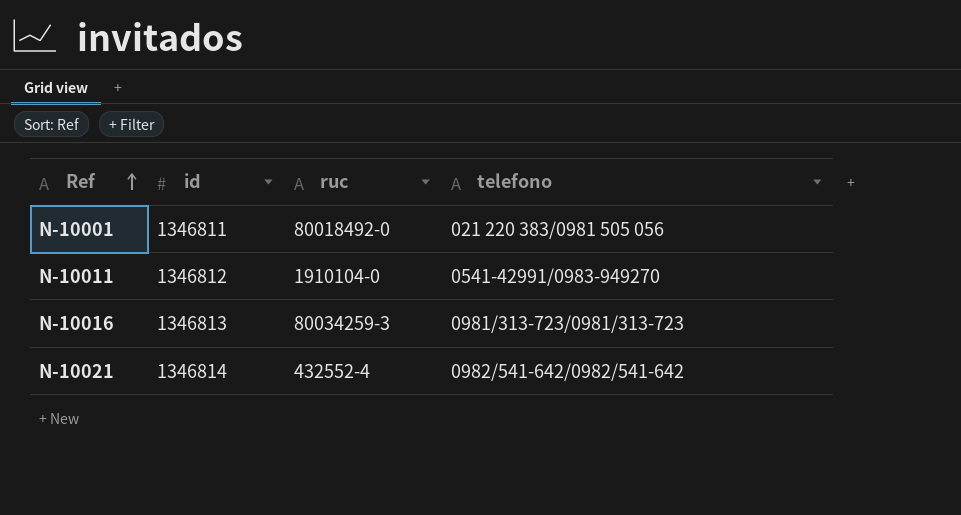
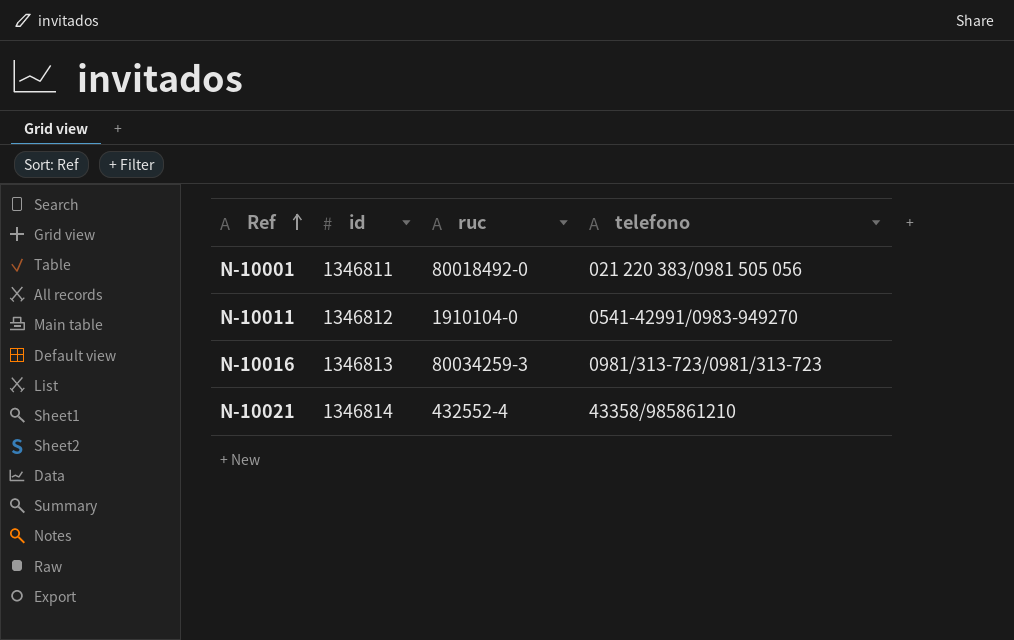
N-10021 | telefono: 0982/541-642/0982/541-642 -> 43358/985861210

